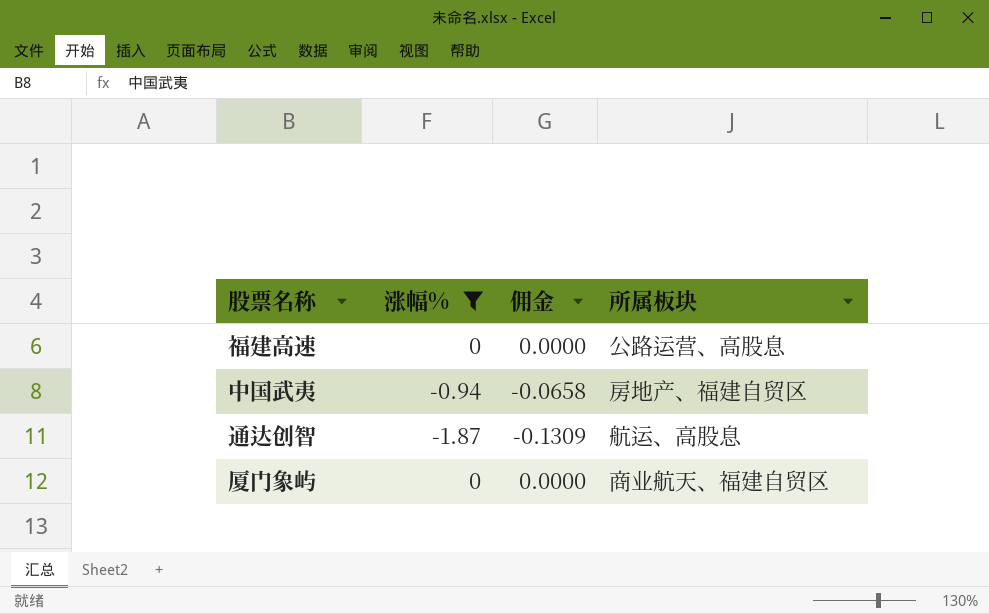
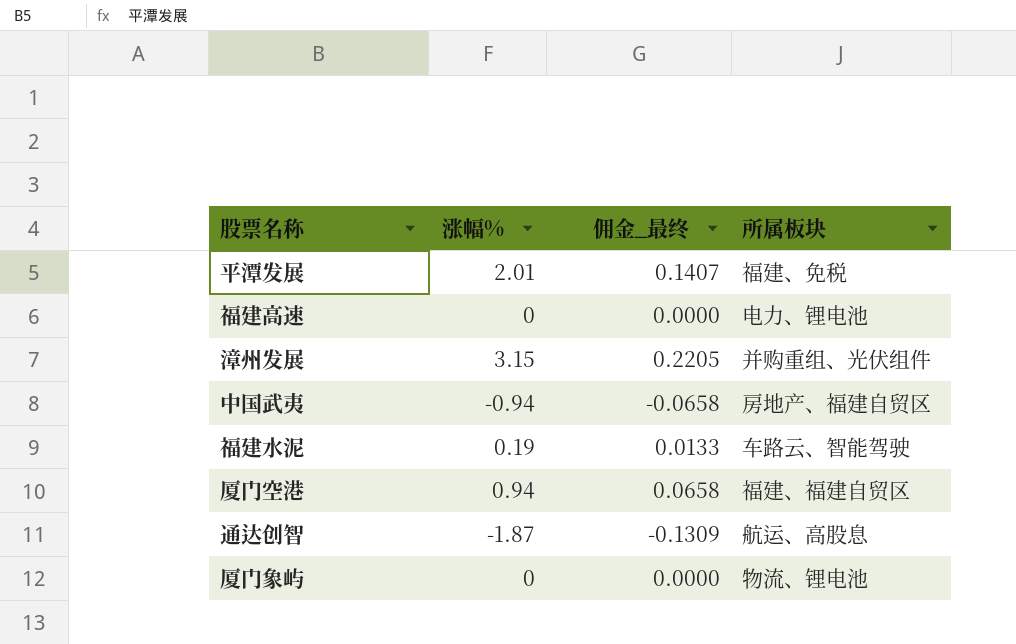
filter: 涨幅% <= 0 -> none
column name: 佣金 -> 佣金_最终
福建高速 | 所属板块: 公路运营、高股息 -> 电力、锂电池
厦门象屿 | 所属板块: 商业航天、福建自贸区 -> 物流、锂电池

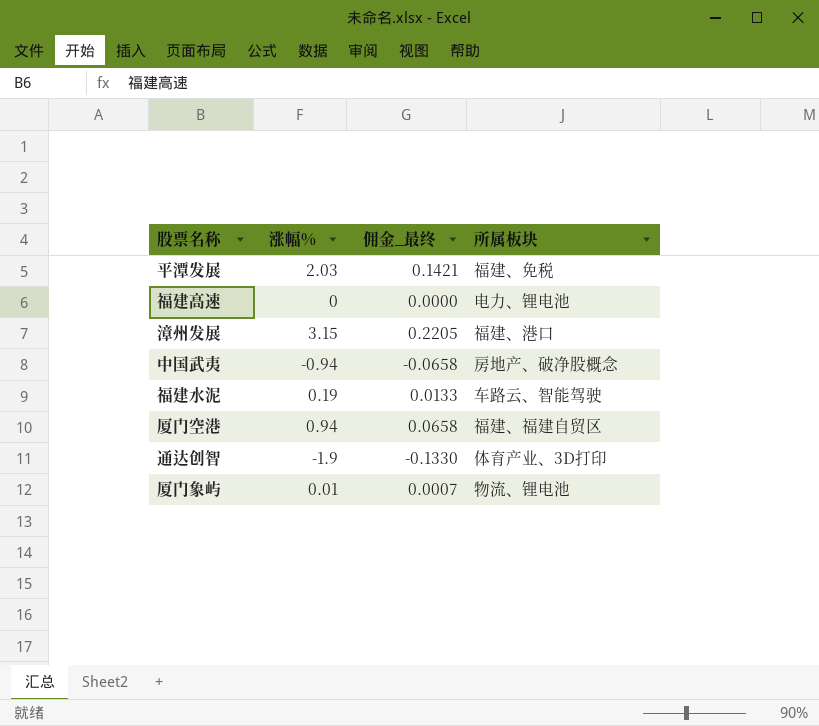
平潭发展 | 涨幅%: 2.01 -> 2.03
平潭发展 | 佣金_最终: 0.1407 -> 0.1421
漳州发展 | 所属板块: 并购重组、光伏组件 -> 福建、港口
中国武夷 | 所属板块: 房地产、福建自贸区 -> 房地产、破净股概念
通达创智 | 涨幅%: -1.87 -> -1.9
通达创智 | 佣金_最终: -0.1309 -> -0.1330
通达创智 | 所属板块: 航运、高股息 -> 体育产业、3D打印
厦门象屿 | 涨幅%: 0 -> 0.01
厦门象屿 | 佣金_最终: 0.0000 -> 0.0007

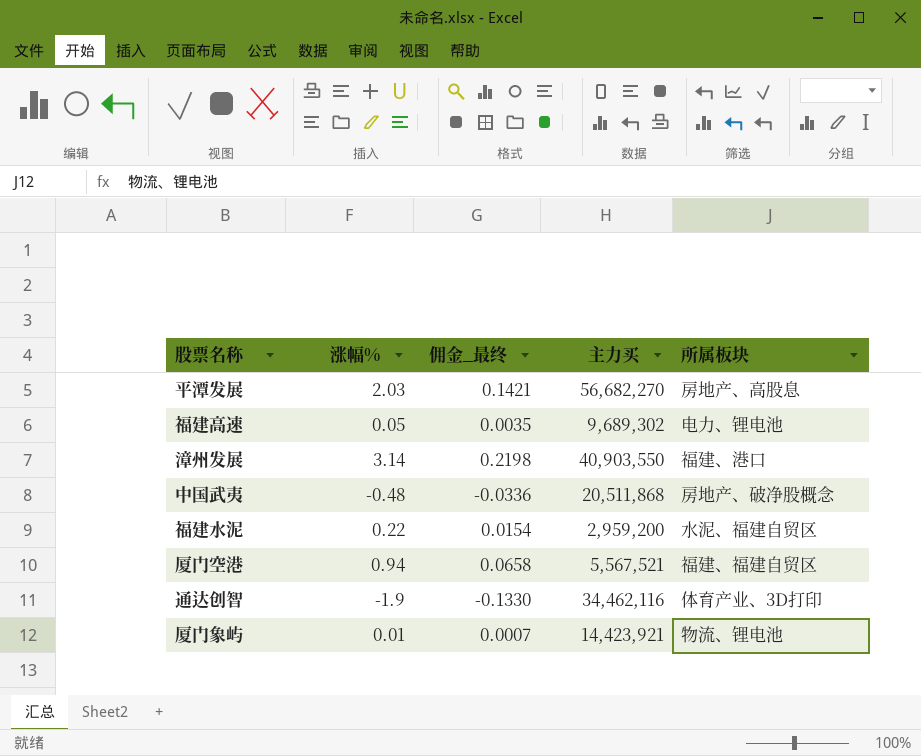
column 主力买 | position: none -> 4
平潭发展 | 所属板块: 福建、免税 -> 房地产、高股息
福建高速 | 涨幅%: 0 -> 0.05
福建高速 | 佣金_最终: 0.0000 -> 0.0035
漳州发展 | 涨幅%: 3.15 -> 3.14
漳州发展 | 佣金_最终: 0.2205 -> 0.2198
中国武夷 | 涨幅%: -0.94 -> -0.48
中国武夷 | 佣金_最终: -0.0658 -> -0.0336
福建水泥 | 涨幅%: 0.19 -> 0.22
福建水泥 | 佣金_最终: 0.0133 -> 0.0154
福建水泥 | 所属板块: 车路云、智能驾驶 -> 水泥、福建自贸区

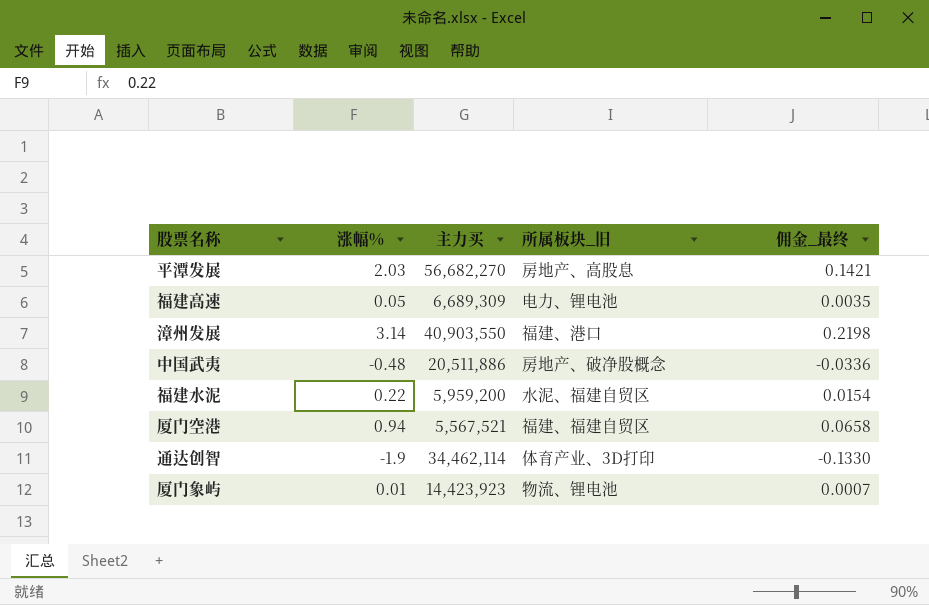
column name: 所属板块 -> 所属板块_旧
column 佣金_最终 | position: 3 -> 5
福建高速 | 主力买: 9,689,302 -> 6,689,309
中国武夷 | 主力买: 20,511,868 -> 20,511,886
福建水泥 | 主力买: 2,959,200 -> 5,959,200
通达创智 | 主力买: 34,462,116 -> 34,462,114
厦门象屿 | 主力买: 14,423,921 -> 14,423,923

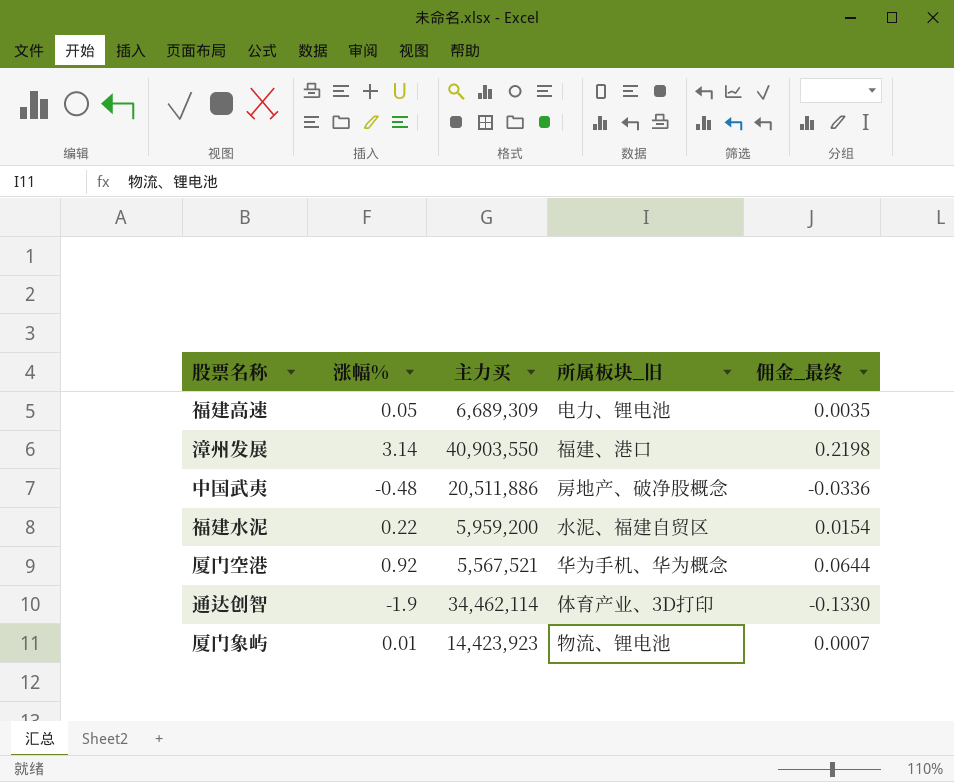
row 平潭发展: 2.03 | 56,682,270 | 房地产、高股息 | 0.1421 -> none
厦门空港 | 涨幅%: 0.94 -> 0.92
厦门空港 | 所属板块_旧: 福建、福建自贸区 -> 华为手机、华为概念
厦门空港 | 佣金_最终: 0.0658 -> 0.0644

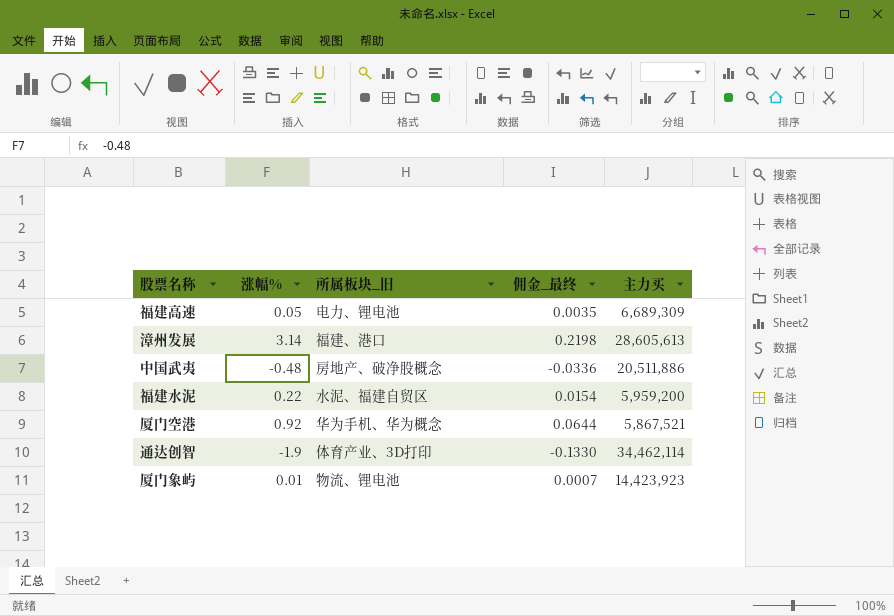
column 主力买 | position: 3 -> 5
漳州发展 | 主力买: 40,903,550 -> 28,605,613
厦门空港 | 主力买: 5,567,521 -> 5,867,521

